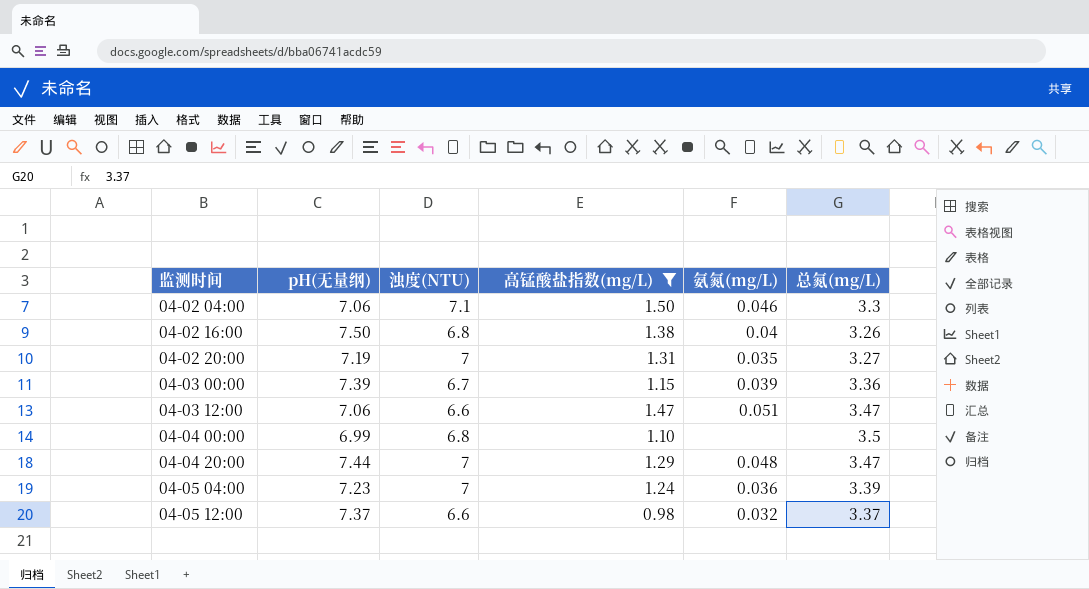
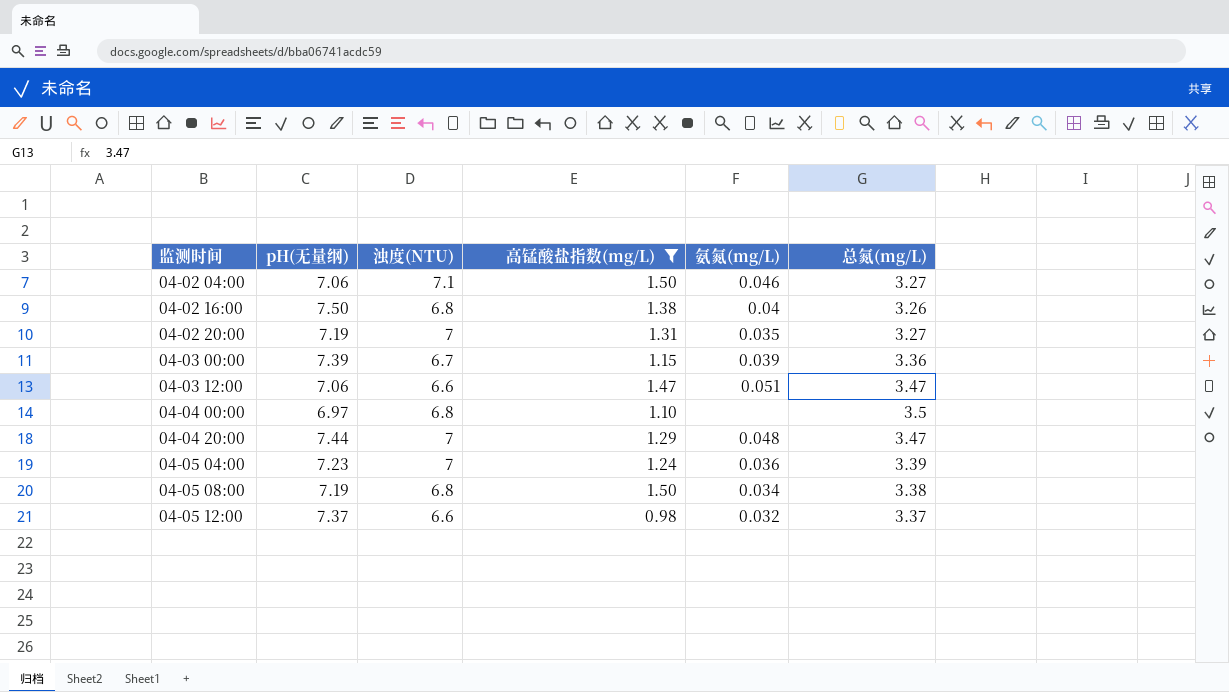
04-02 04:00 | 总氮(mg/L): 3.3 -> 3.27
04-04 00:00 | pH(无量纲): 6.99 -> 6.97
row 04-05 08:00: none -> 7.19 | 6.8 | 1.50 | 0.034 | 3.38

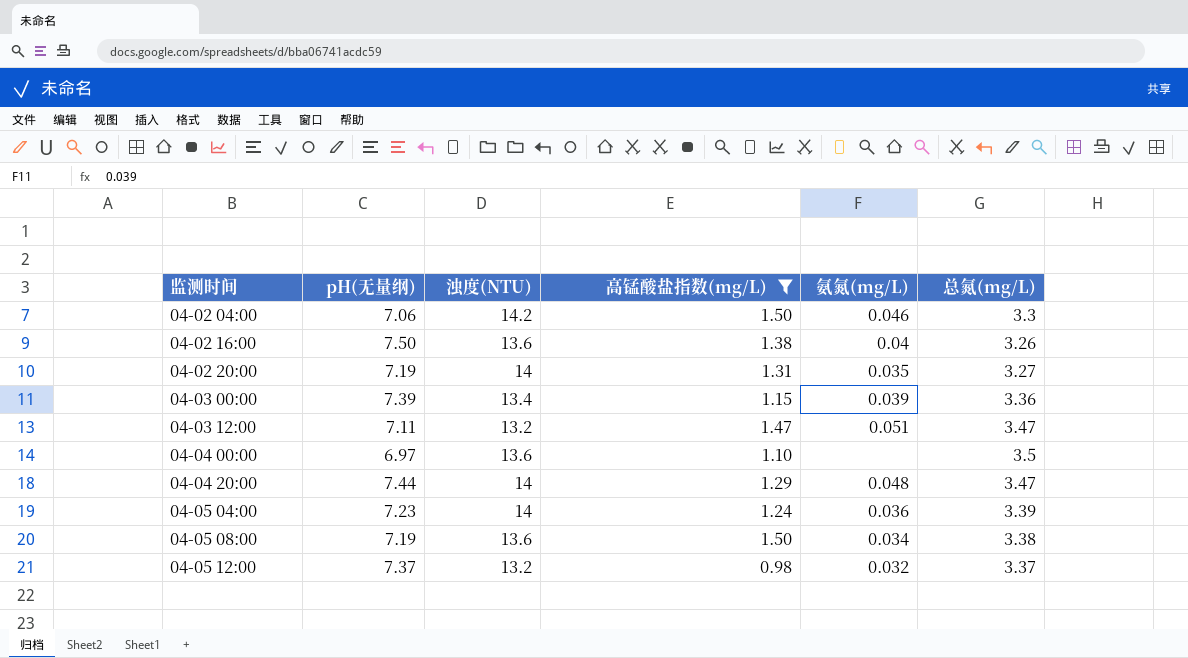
04-02 04:00 | 浊度(NTU): 7.1 -> 14.2
04-02 04:00 | 总氮(mg/L): 3.27 -> 3.3
04-02 16:00 | 浊度(NTU): 6.8 -> 13.6
04-02 20:00 | 浊度(NTU): 7 -> 14
04-03 00:00 | 浊度(NTU): 6.7 -> 13.4
04-03 12:00 | pH(无量纲): 7.06 -> 7.11
04-03 12:00 | 浊度(NTU): 6.6 -> 13.2
04-04 00:00 | 浊度(NTU): 6.8 -> 13.6
04-04 20:00 | 浊度(NTU): 7 -> 14
04-05 04:00 | 浊度(NTU): 7 -> 14
04-05 08:00 | 浊度(NTU): 6.8 -> 13.6
04-05 12:00 | 浊度(NTU): 6.6 -> 13.2

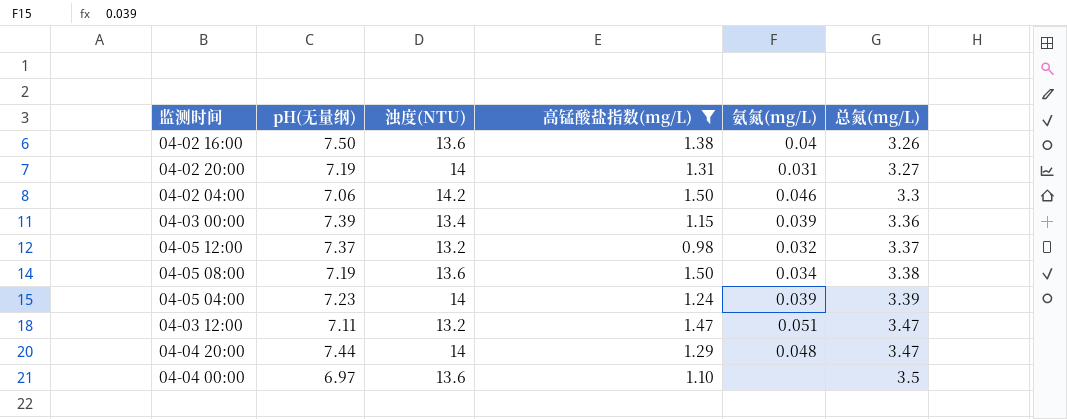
row order: 监测时间 ascending -> 总氮(mg/L) ascending
04-02 20:00 | 氨氮(mg/L): 0.035 -> 0.031
04-05 04:00 | 氨氮(mg/L): 0.036 -> 0.039

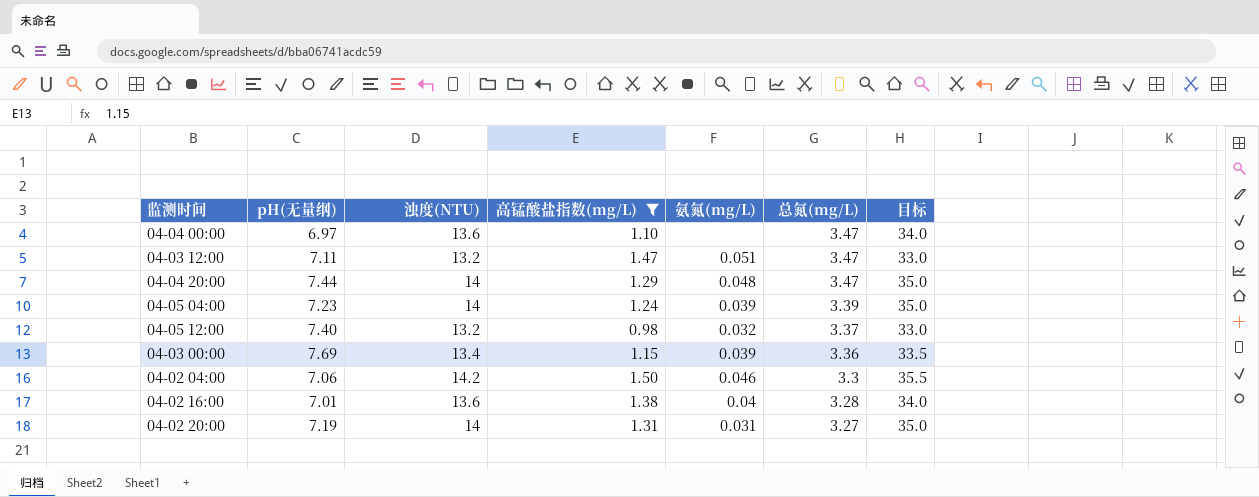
row order: 总氮(mg/L) ascending -> 总氮(mg/L) descending
column 目标 | formula: none -> [浊度(NTU)] * 2.5
row 04-05 08:00: 7.19 | 13.6 | 1.50 | 0.034 | 3.38 -> none
04-04 00:00 | 总氮(mg/L): 3.5 -> 3.47
04-05 12:00 | pH(无量纲): 7.37 -> 7.40
04-03 00:00 | pH(无量纲): 7.39 -> 7.69
04-02 16:00 | pH(无量纲): 7.50 -> 7.01
04-02 16:00 | 总氮(mg/L): 3.26 -> 3.28

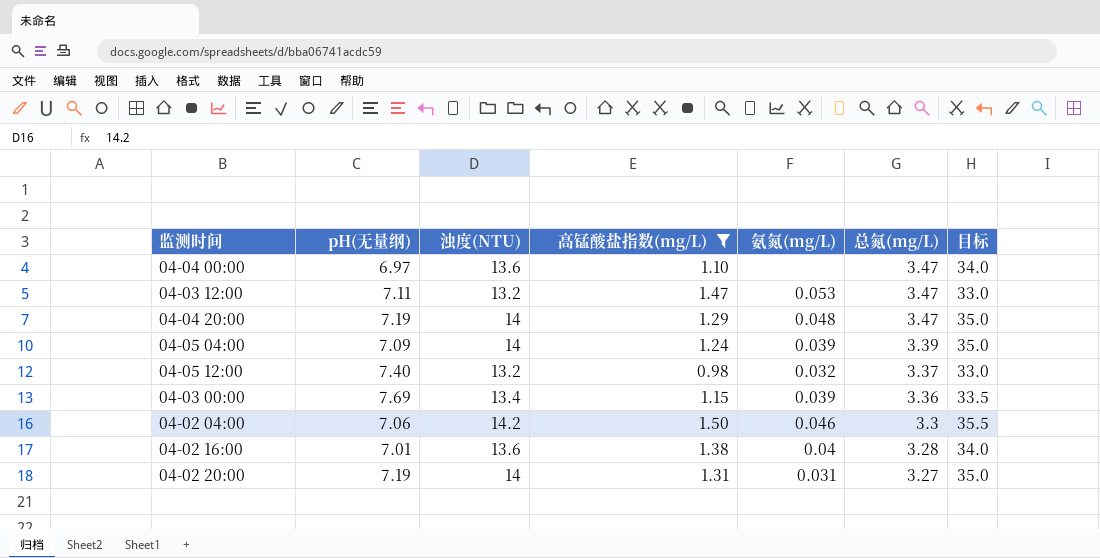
04-03 12:00 | 氨氮(mg/L): 0.051 -> 0.053
04-04 20:00 | pH(无量纲): 7.44 -> 7.19
04-05 04:00 | pH(无量纲): 7.23 -> 7.09

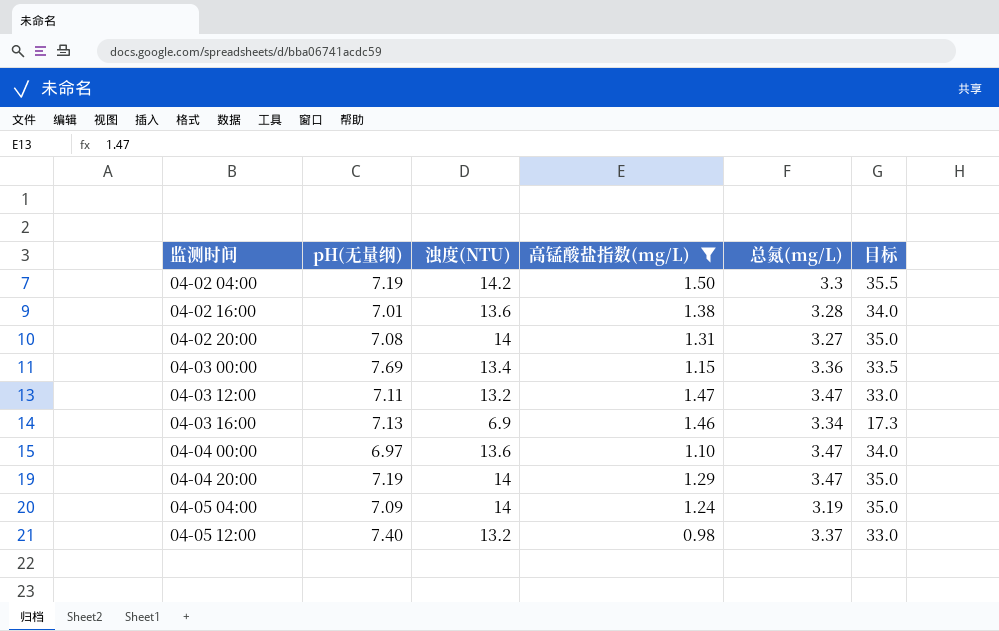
row order: 总氮(mg/L) descending -> 监测时间 ascending
column 氨氮(mg/L) | position: 5 -> none
04-02 04:00 | pH(无量纲): 7.06 -> 7.19
04-02 20:00 | pH(无量纲): 7.19 -> 7.08
row 04-03 16:00: none -> 7.13 | 6.9 | 1.46 | 3.34 | 17.3
04-05 04:00 | 总氮(mg/L): 3.39 -> 3.19

